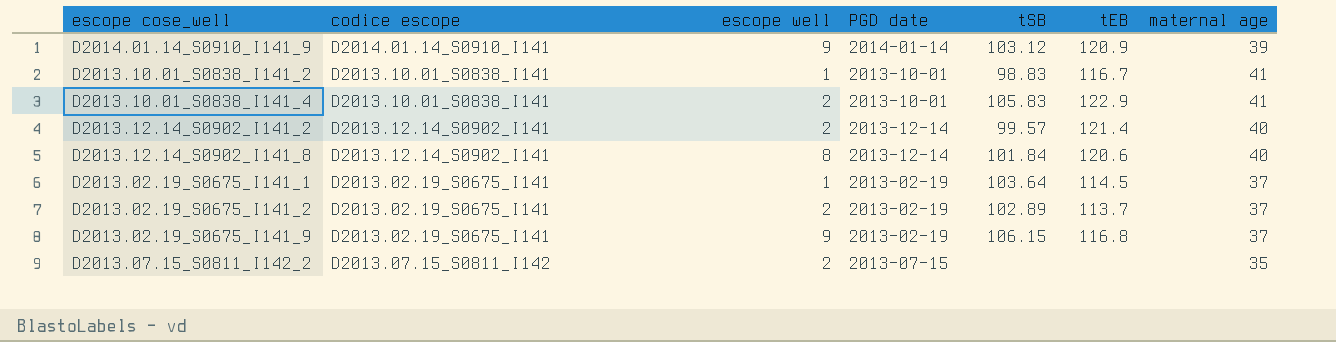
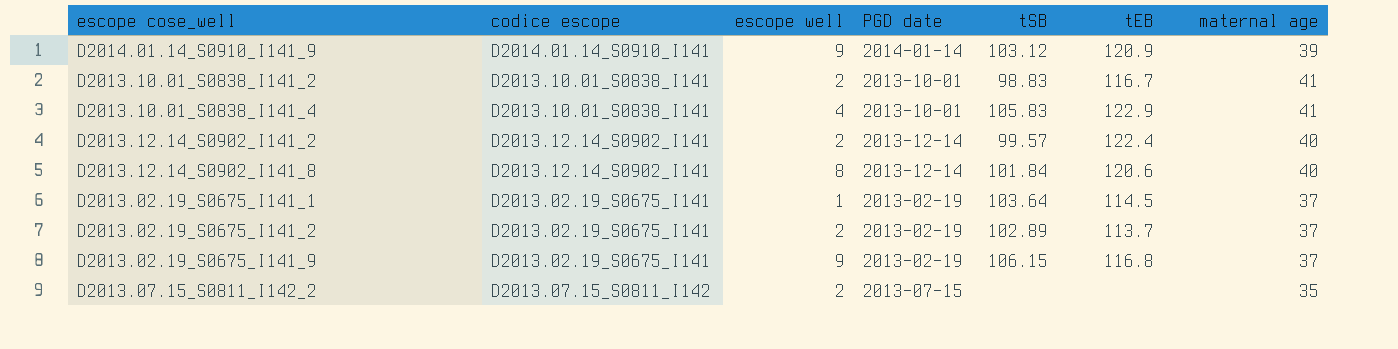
D2013.10.01_S0838_I141_2 | escope well: 1 -> 2
D2013.10.01_S0838_I141_4 | escope well: 2 -> 4
D2013.12.14_S0902_I141_2 | tEB: 121.4 -> 122.4

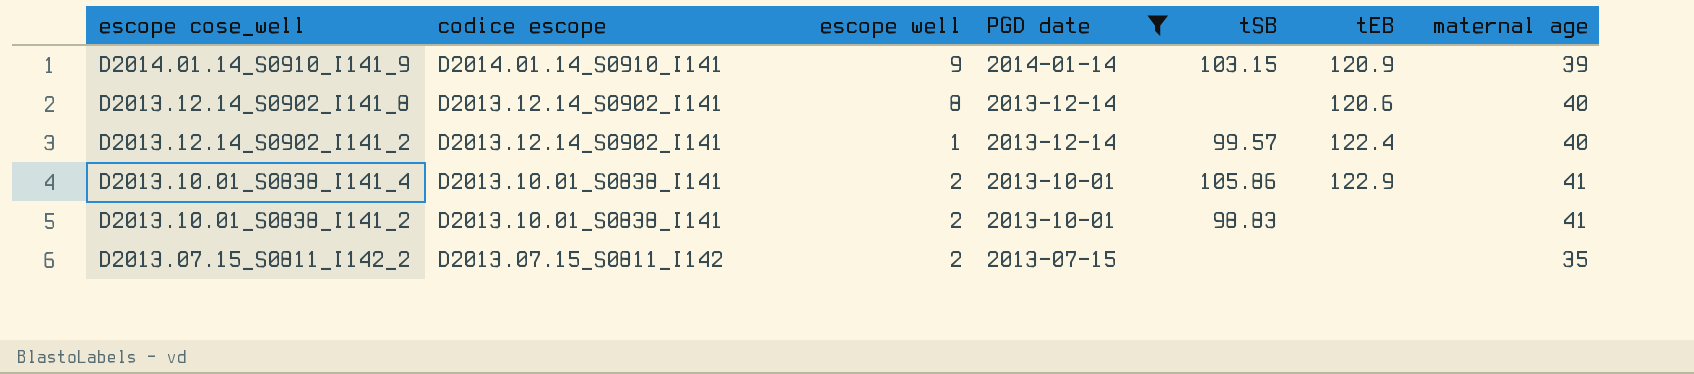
filter: none -> PGD date != 2013-02-19
row order: none -> escope cose_well descending
D2014.01.14_S0910_I141_9 | tSB: 103.12 -> 103.15
D2013.12.14_S0902_I141_8 | tSB: 101.84 -> none
D2013.12.14_S0902_I141_2 | escope well: 2 -> 1
D2013.10.01_S0838_I141_4 | escope well: 4 -> 2
D2013.10.01_S0838_I141_4 | tSB: 105.83 -> 105.86
D2013.10.01_S0838_I141_2 | tEB: 116.7 -> none

